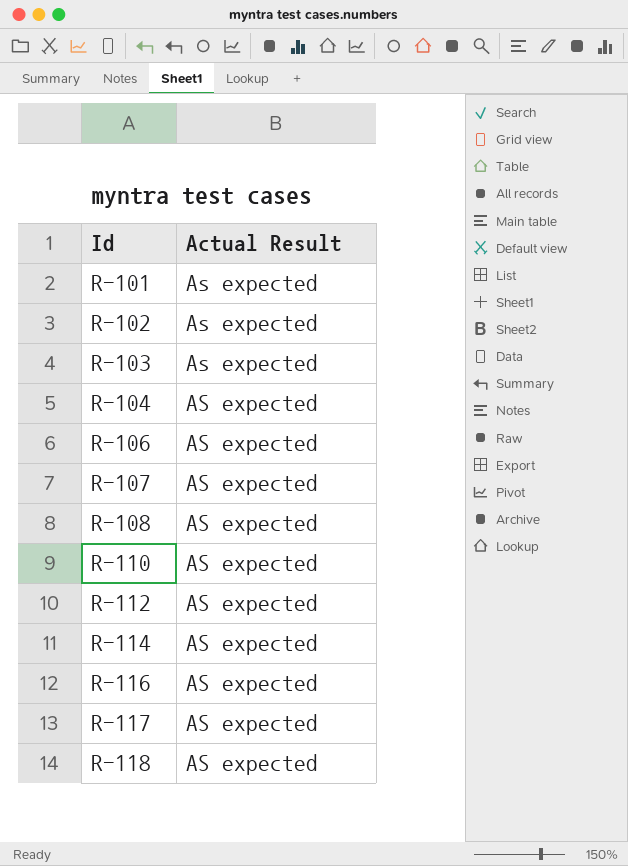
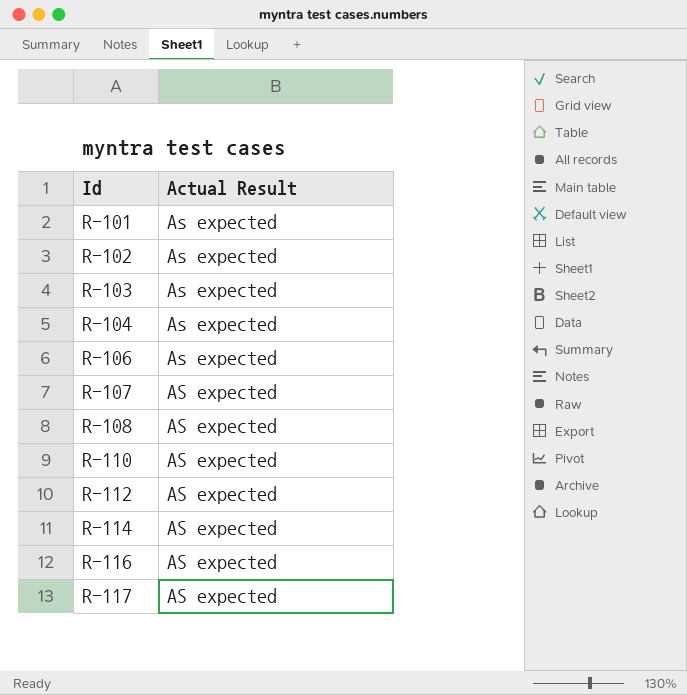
row R-118: AS expected -> none
R-104 | Actual Result: AS expected -> As expected
R-106 | Actual Result: AS expected -> As expected

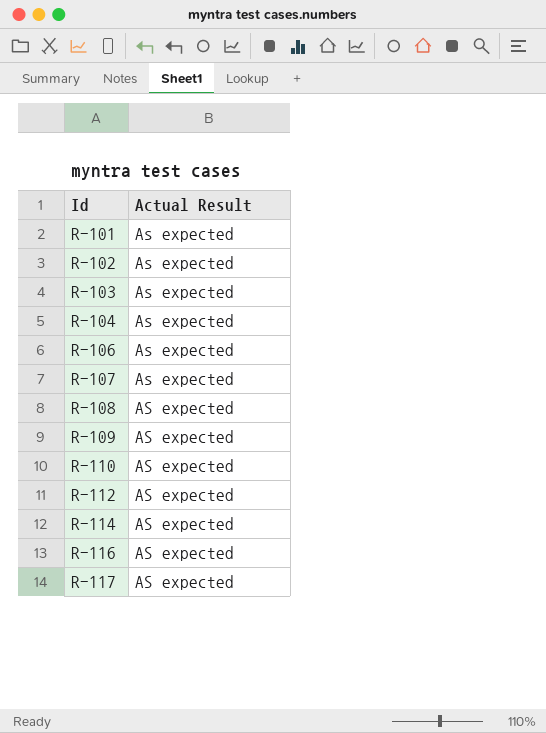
R-107 | Actual Result: AS expected -> As expected
row R-109: none -> AS expected

